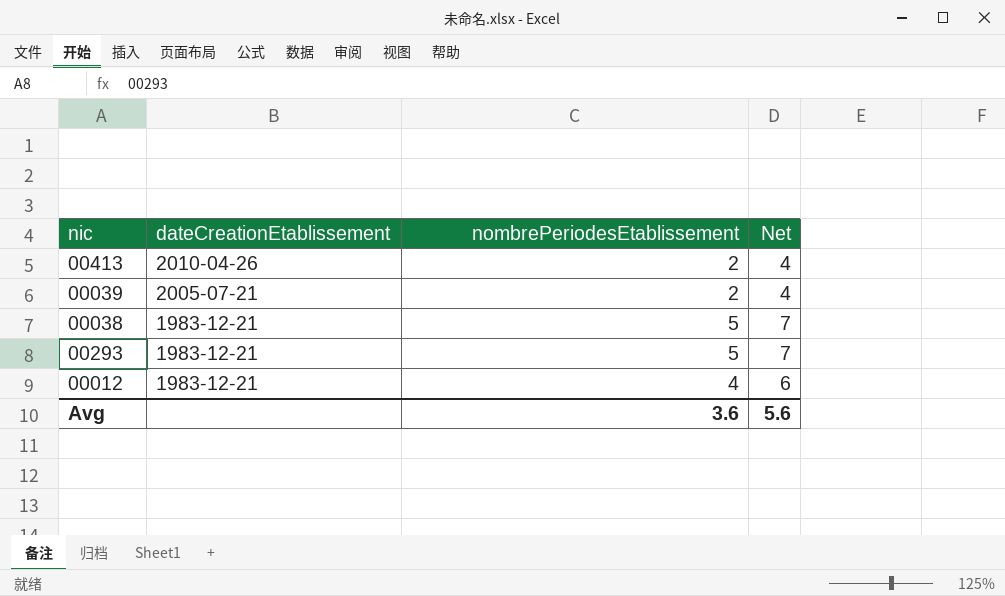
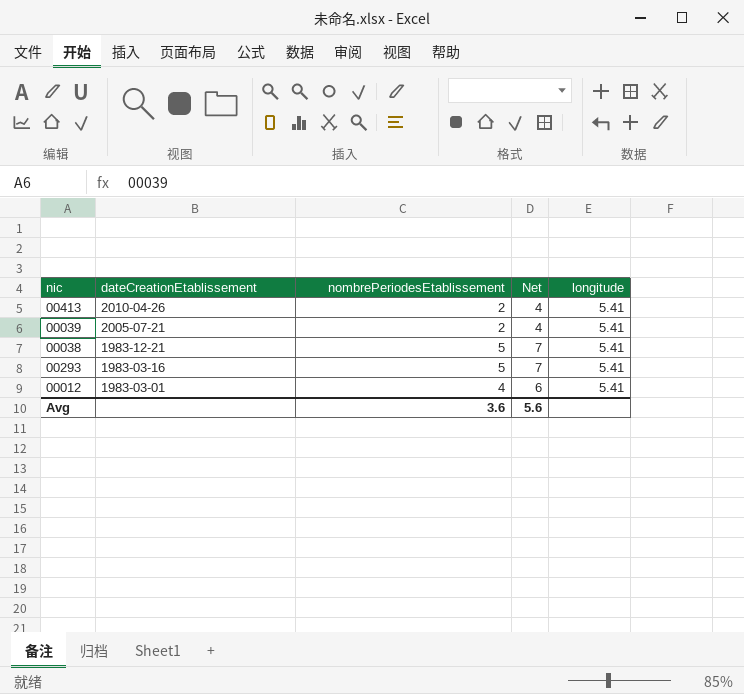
column longitude | position: none -> 5
00293 | dateCreationEtablissement: 1983-12-21 -> 1983-03-16
00012 | dateCreationEtablissement: 1983-12-21 -> 1983-03-01

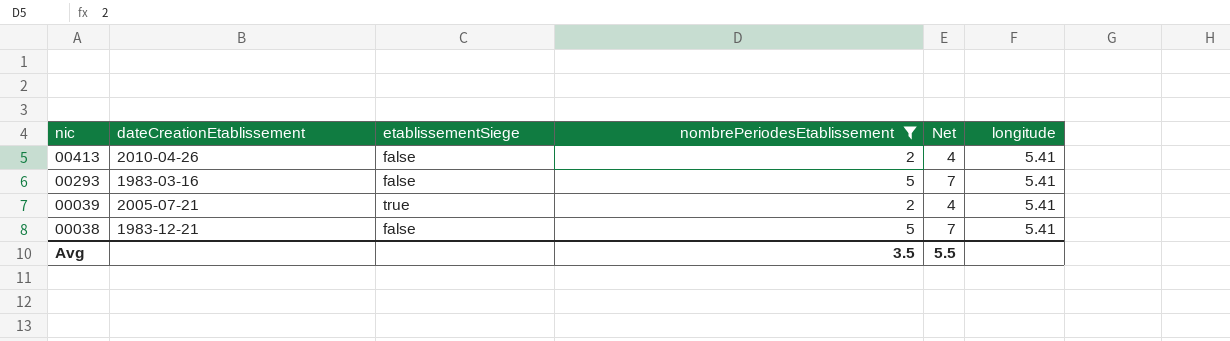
filter: none -> nombrePeriodesEtablissement != 4
row order: dateCreationEtablissement descending -> nic descending
column etablissementSiege | position: none -> 3
Avg | nombrePeriodesEtablissement: 3.6 -> 3.5
Avg | Net: 5.6 -> 5.5

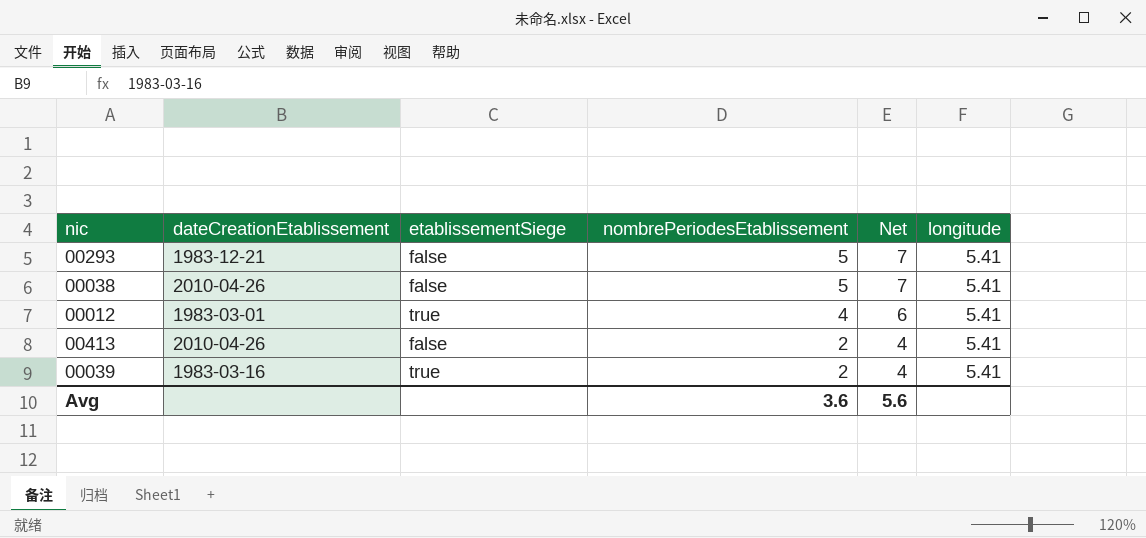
filter: nombrePeriodesEtablissement != 4 -> none
row order: nic descending -> nombrePeriodesEtablissement descending
00293 | dateCreationEtablissement: 1983-03-16 -> 1983-12-21
00038 | dateCreationEtablissement: 1983-12-21 -> 2010-04-26
00039 | dateCreationEtablissement: 2005-07-21 -> 1983-03-16
Avg | nombrePeriodesEtablissement: 3.5 -> 3.6
Avg | Net: 5.5 -> 5.6

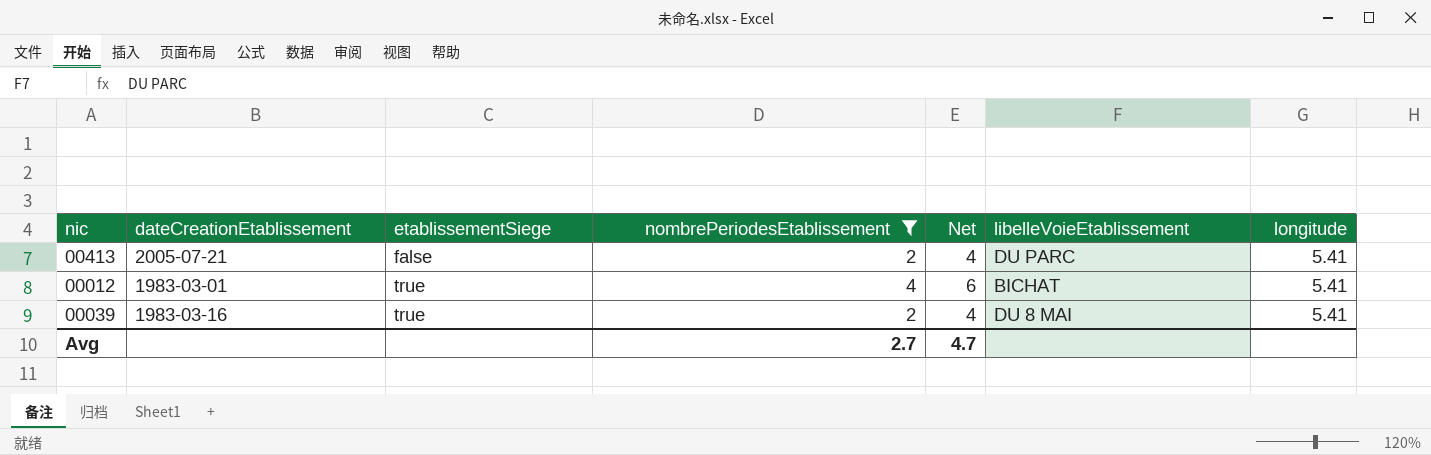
filter: none -> nombrePeriodesEtablissement != 5
row order: nombrePeriodesEtablissement descending -> etablissementSiege ascending
column libelleVoieEtablissement | position: none -> 6
00413 | dateCreationEtablissement: 2010-04-26 -> 2005-07-21
Avg | nombrePeriodesEtablissement: 3.6 -> 2.7
Avg | Net: 5.6 -> 4.7

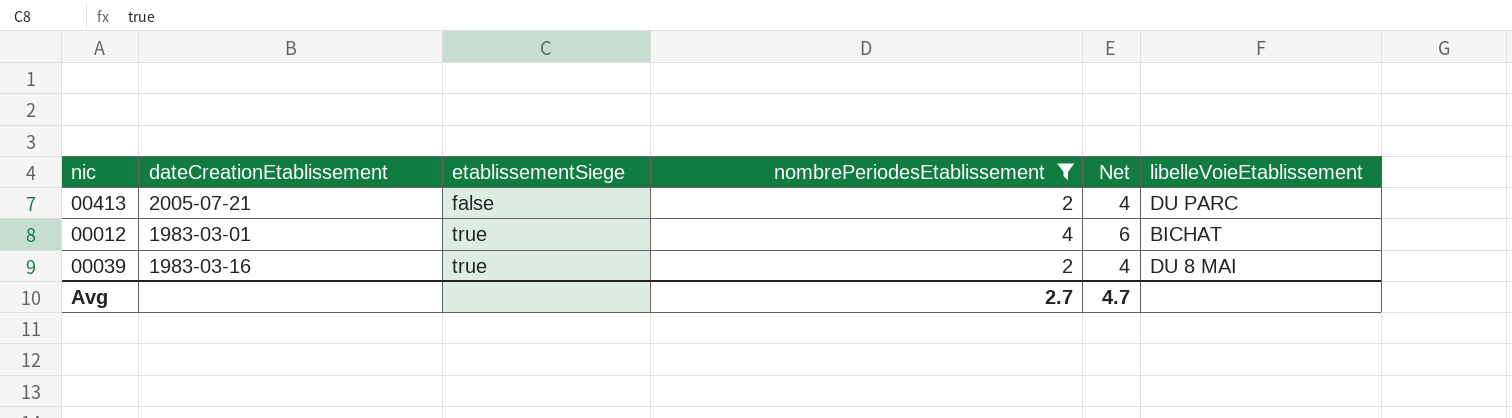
column longitude | position: 7 -> none

